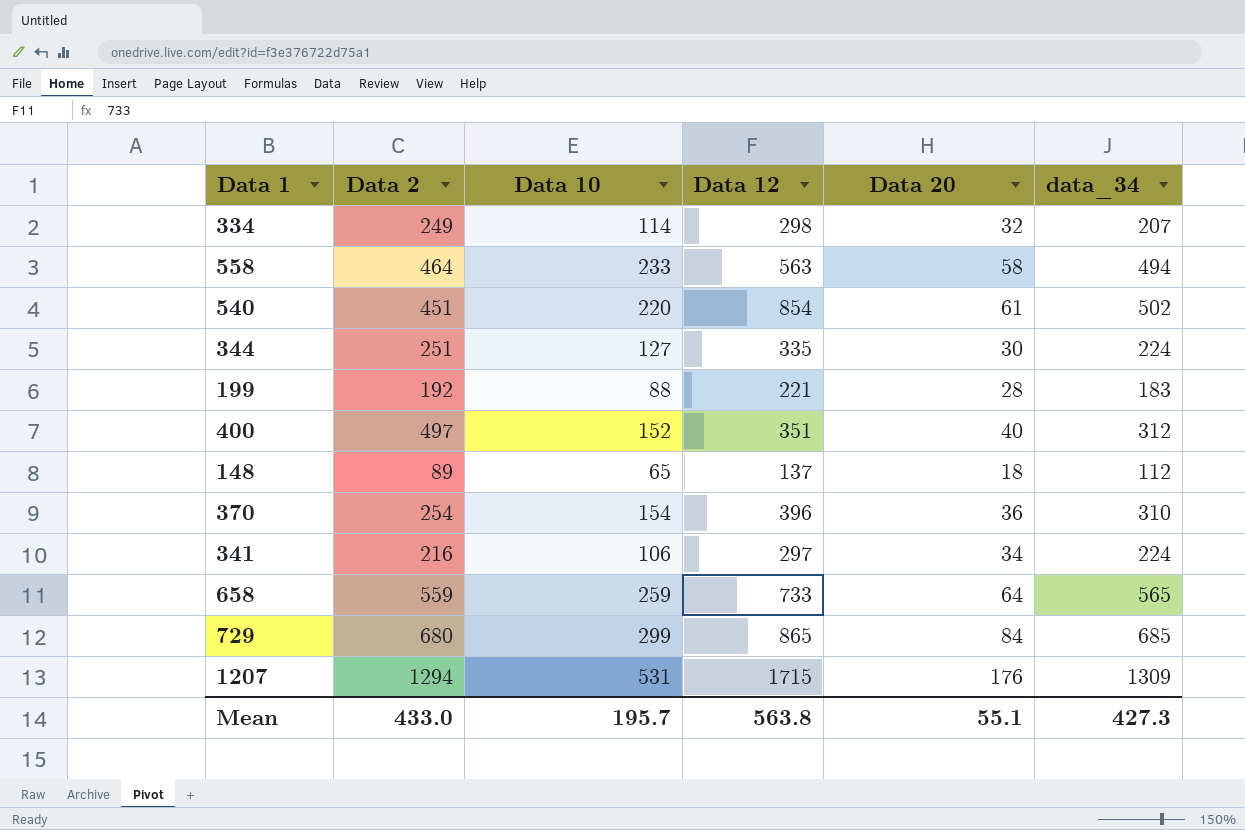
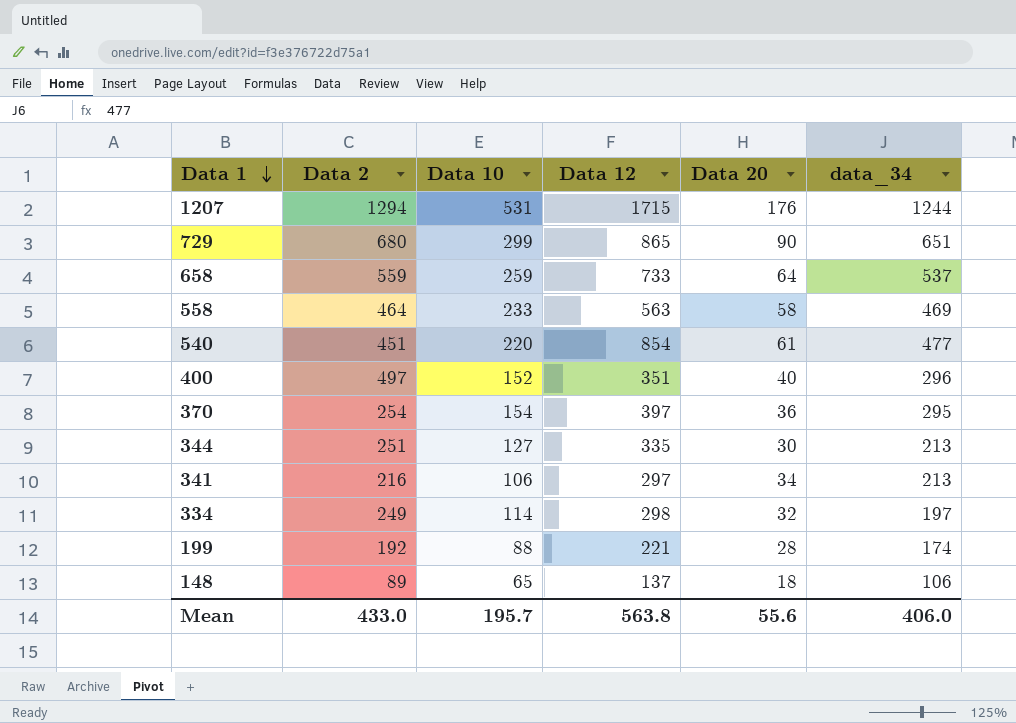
row order: none -> Data 1 descending
1207 | data_34: 1309 -> 1244
729 | Data 20: 84 -> 90
729 | data_34: 685 -> 651
658 | data_34: 565 -> 537
558 | data_34: 494 -> 469
540 | data_34: 502 -> 477
400 | data_34: 312 -> 296
370 | Data 12: 396 -> 397
370 | data_34: 310 -> 295
344 | data_34: 224 -> 213
341 | data_34: 224 -> 213
334 | data_34: 207 -> 197
199 | data_34: 183 -> 174
148 | data_34: 112 -> 106
Mean | Data 20: 55.1 -> 55.6
Mean | data_34: 427.3 -> 406.0

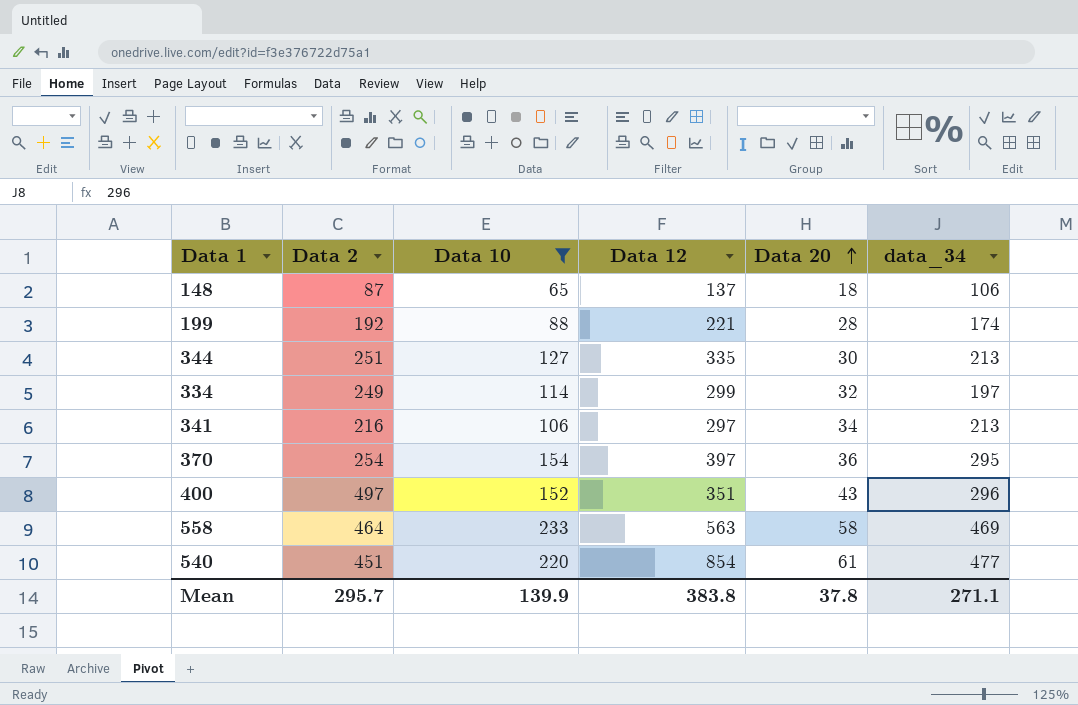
filter: none -> Data 10 <= 233
row order: Data 1 descending -> Data 20 ascending
148 | Data 2: 89 -> 87
334 | Data 12: 298 -> 299
400 | Data 20: 40 -> 43
Mean | Data 2: 433.0 -> 295.7
Mean | Data 10: 195.7 -> 139.9
Mean | Data 12: 563.8 -> 383.8
Mean | Data 20: 55.6 -> 37.8
Mean | data_34: 406.0 -> 271.1

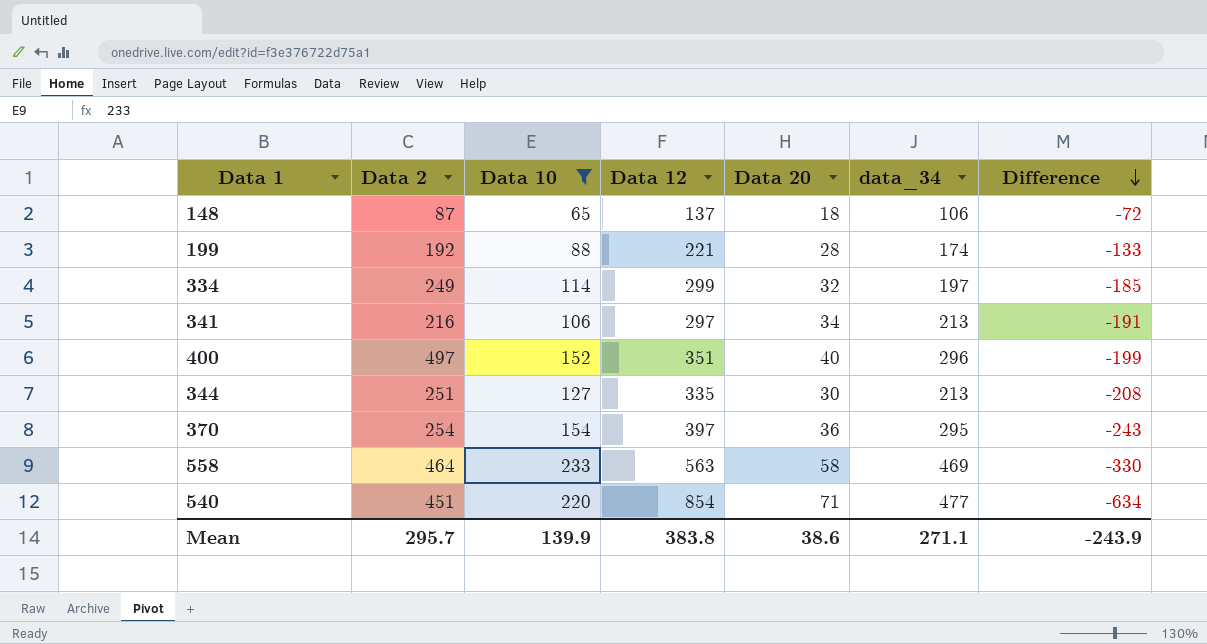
row order: Data 20 ascending -> Difference descending
column Difference | formula: none -> [Data 10] - [Data 12]
400 | Data 20: 43 -> 40
540 | Data 20: 61 -> 71
Mean | Data 20: 37.8 -> 38.6

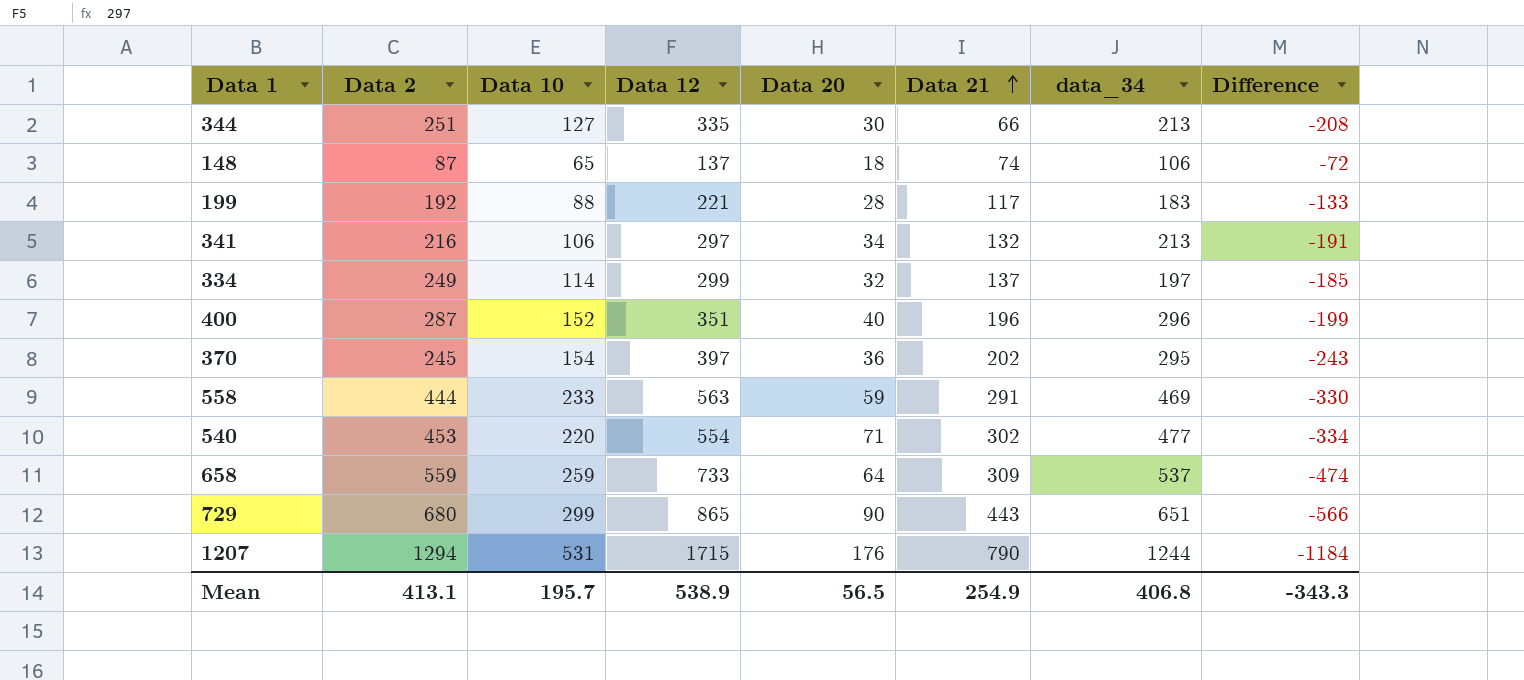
filter: Data 10 <= 233 -> none
row order: Difference descending -> Data 21 ascending
column Data 21 | position: none -> 6
199 | data_34: 174 -> 183
400 | Data 2: 497 -> 287
370 | Data 2: 254 -> 245
558 | Data 2: 464 -> 444
558 | Data 20: 58 -> 59
540 | Data 2: 451 -> 453
540 | Data 12: 854 -> 554
540 | Difference: -634 -> -334
Mean | Data 2: 295.7 -> 413.1
Mean | Data 10: 139.9 -> 195.7
Mean | Data 12: 383.8 -> 538.9
Mean | Data 20: 38.6 -> 56.5
Mean | data_34: 271.1 -> 406.8
Mean | Difference: -243.9 -> -343.3

